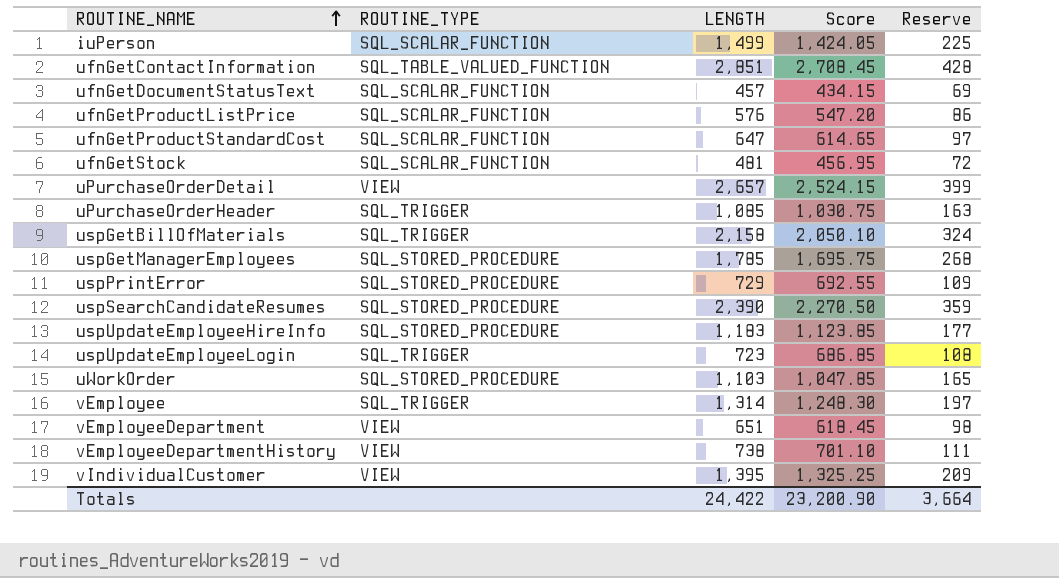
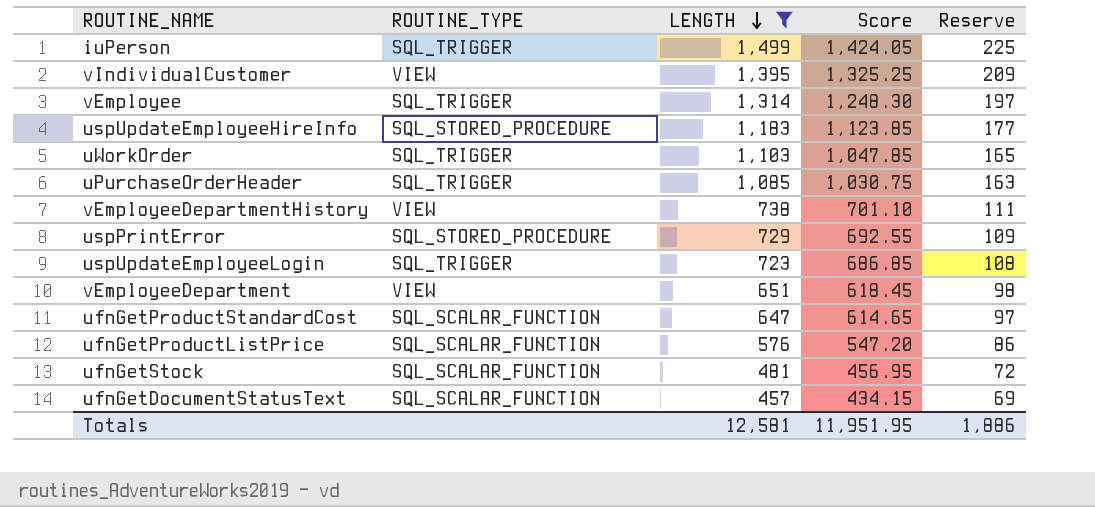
filter: none -> LENGTH <= 1,499
row order: ROUTINE_NAME ascending -> LENGTH descending
iuPerson | ROUTINE_TYPE: SQL_SCALAR_FUNCTION -> SQL_TRIGGER
uWorkOrder | ROUTINE_TYPE: SQL_STORED_PROCEDURE -> SQL_TRIGGER
Totals | LENGTH: 24,422 -> 12,581
Totals | Score: 23,200.90 -> 11,951.95
Totals | Reserve: 3,664 -> 1,886

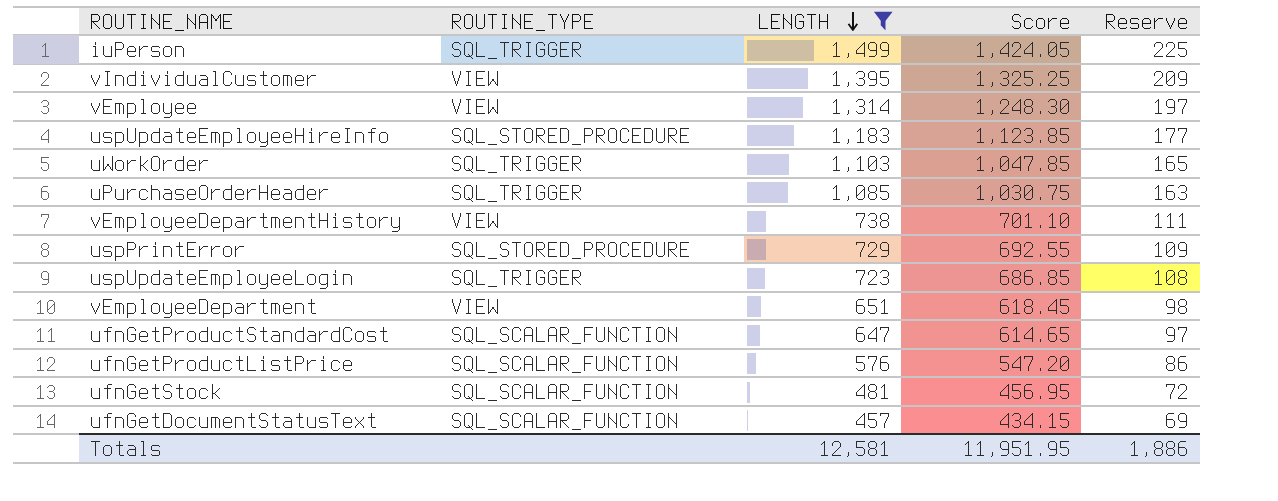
vEmployee | ROUTINE_TYPE: SQL_TRIGGER -> VIEW

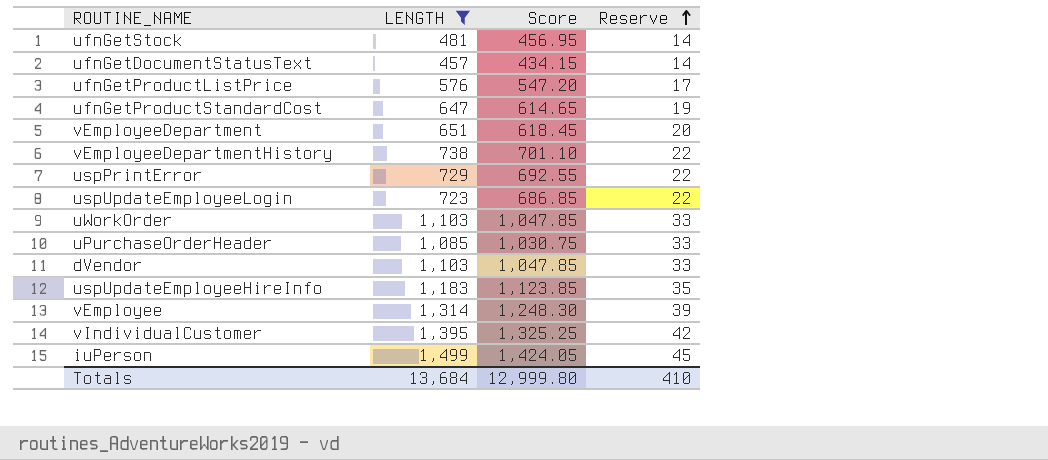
row order: LENGTH descending -> Reserve ascending
column ROUTINE_TYPE | position: 2 -> none
column Reserve | formula: [LENGTH] * 0.15 -> [LENGTH] * 0.03
row dVendor: none -> 1,103 | 1,047.85 | 33
Totals | LENGTH: 12,581 -> 13,684
Totals | Score: 11,951.95 -> 12,999.80
Totals | Reserve: 1,886 -> 410

